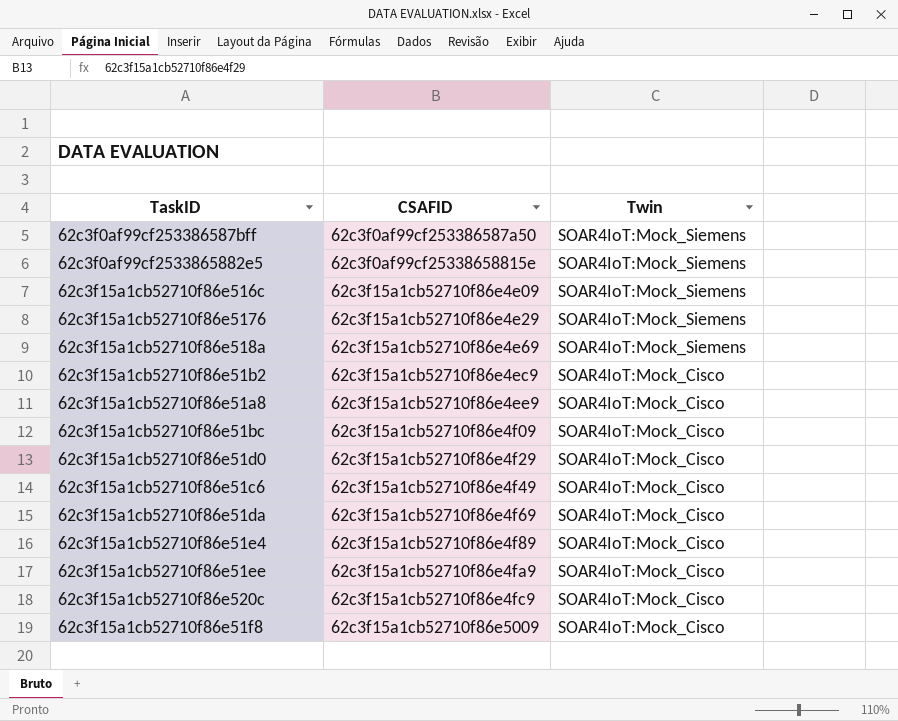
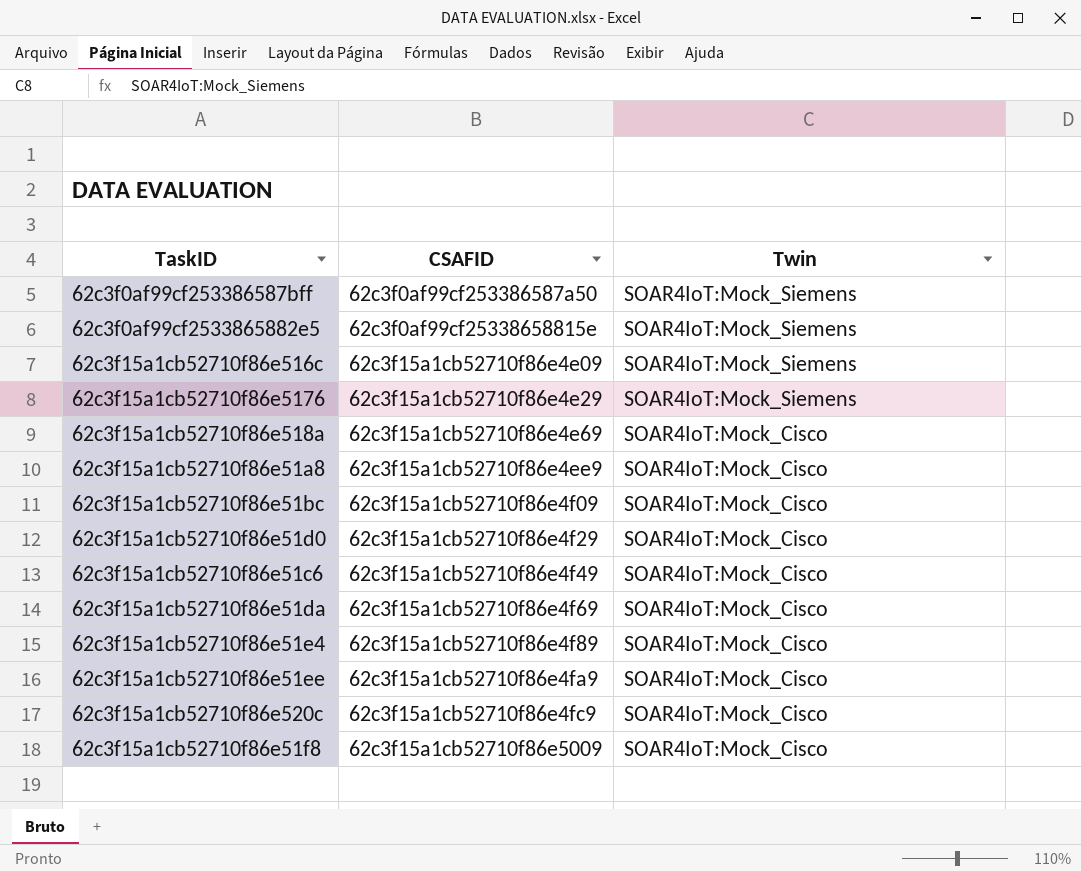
row 62c3f15a1cb52710f86e51b2: 62c3f15a1cb52710f86e4ec9 | SOAR4IoT:Mock_Cisco -> none
62c3f15a1cb52710f86e518a | Twin: SOAR4IoT:Mock_Siemens -> SOAR4IoT:Mock_Cisco

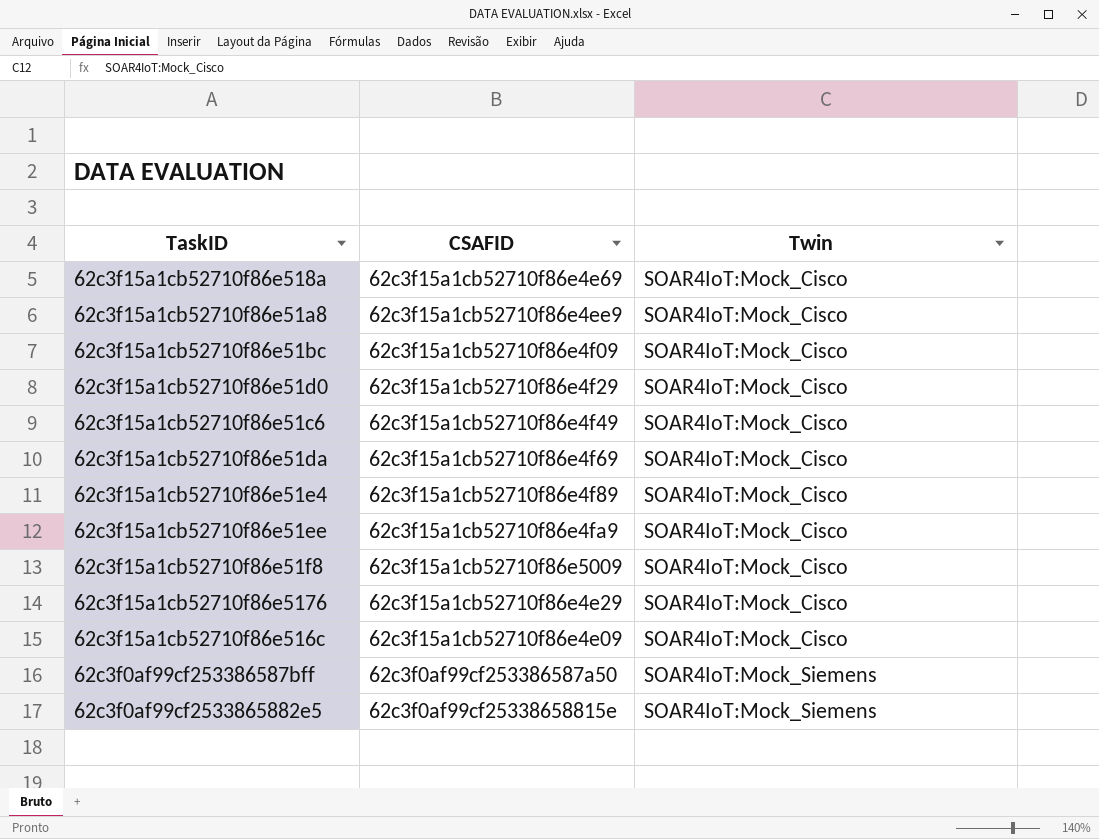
row order: CSAFID ascending -> Twin ascending
row 62c3f15a1cb52710f86e520c: 62c3f15a1cb52710f86e4fc9 | SOAR4IoT:Mock_Cisco -> none
62c3f15a1cb52710f86e5176 | Twin: SOAR4IoT:Mock_Siemens -> SOAR4IoT:Mock_Cisco
62c3f15a1cb52710f86e516c | Twin: SOAR4IoT:Mock_Siemens -> SOAR4IoT:Mock_Cisco

